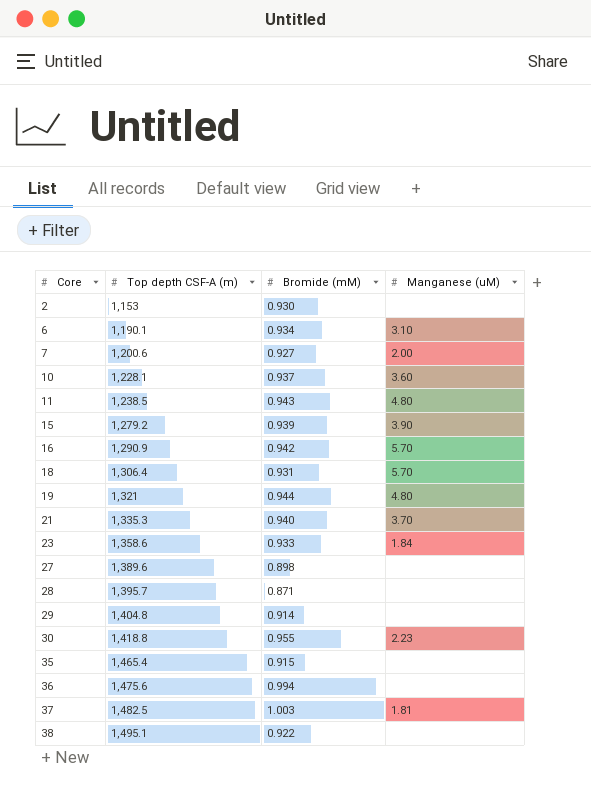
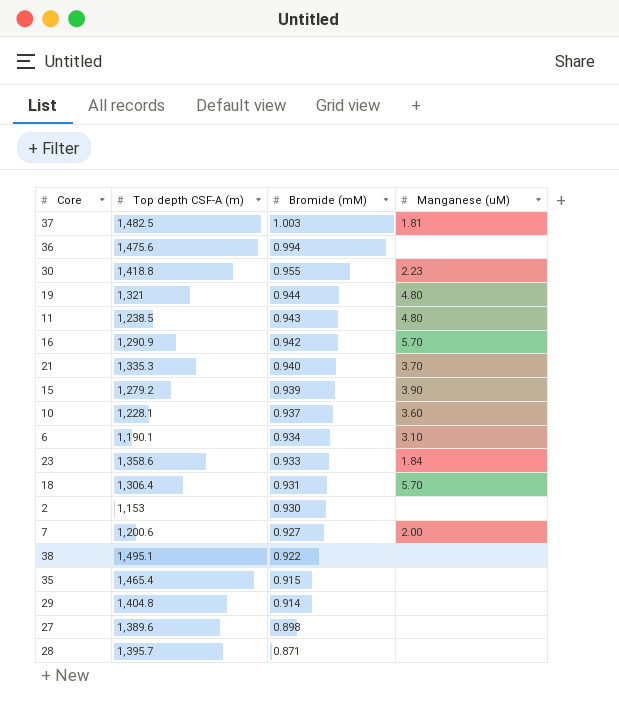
row order: Core ascending -> Bromide (mM) descending

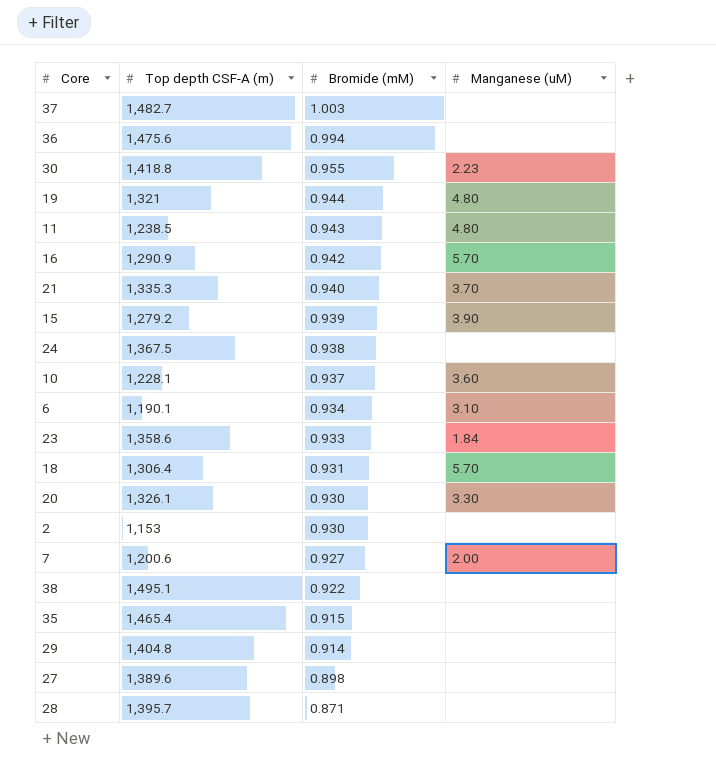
37 | Top depth CSF-A (m): 1,482.5 -> 1,482.7
37 | Manganese (uM): 1.81 -> none
row 24: none -> 1,367.5 | 0.938 | none
row 20: none -> 1,326.1 | 0.930 | 3.30

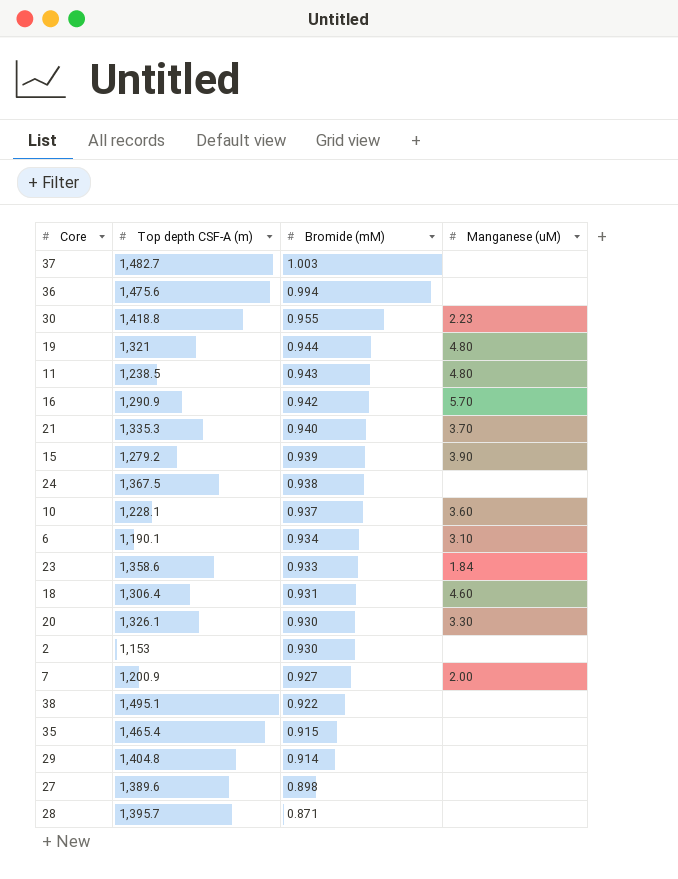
18 | Manganese (uM): 5.70 -> 4.60
7 | Top depth CSF-A (m): 1,200.6 -> 1,200.9

